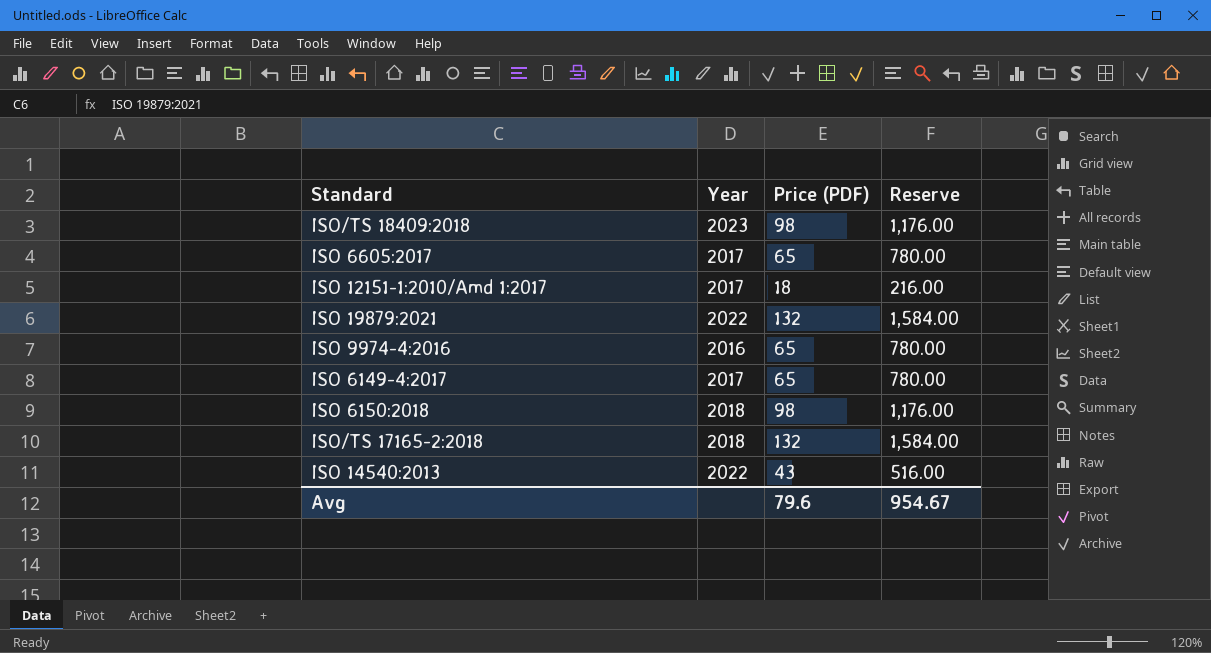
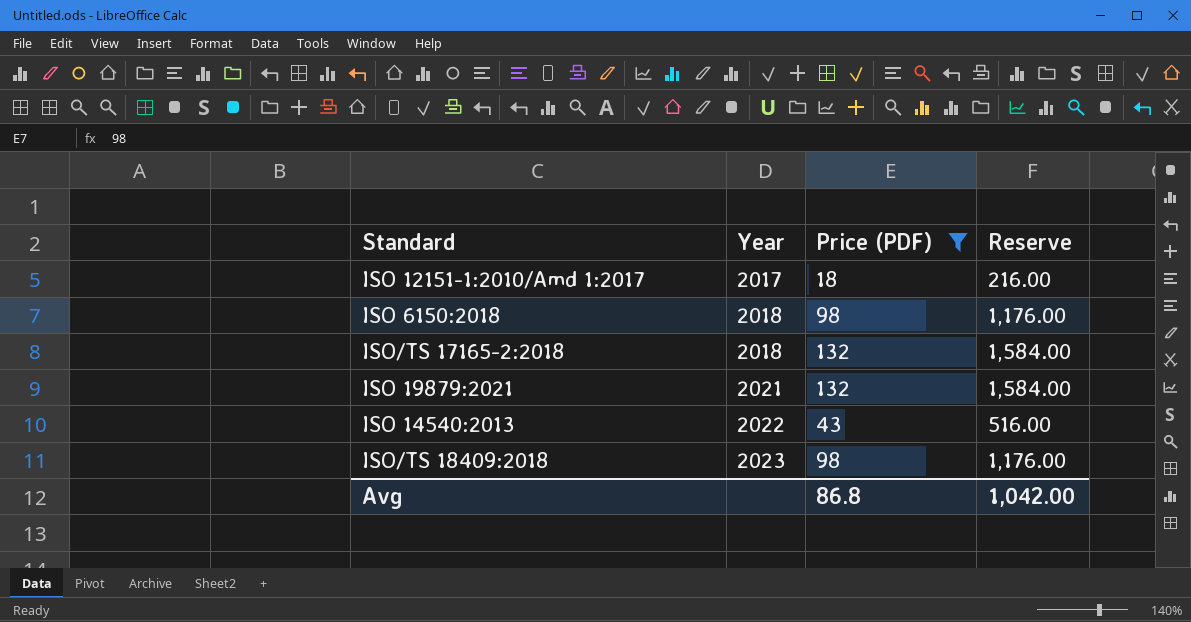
filter: none -> Price (PDF) != 65
row order: none -> Year ascending
ISO 19879:2021 | Year: 2022 -> 2021
Avg | Price (PDF): 79.6 -> 86.8
Avg | Reserve: 954.67 -> 1,042.00

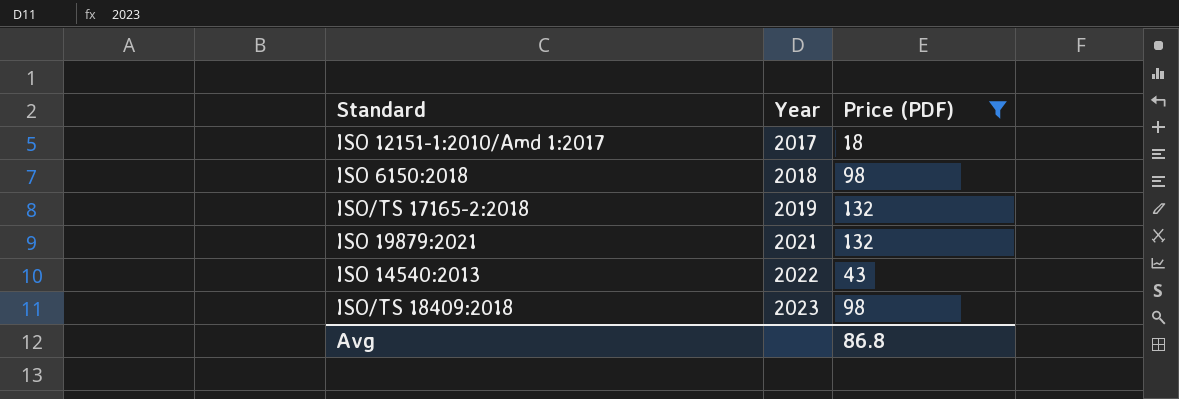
column Reserve | formula: [Price (PDF)] * 12 -> none
ISO/TS 17165-2:2018 | Year: 2018 -> 2019

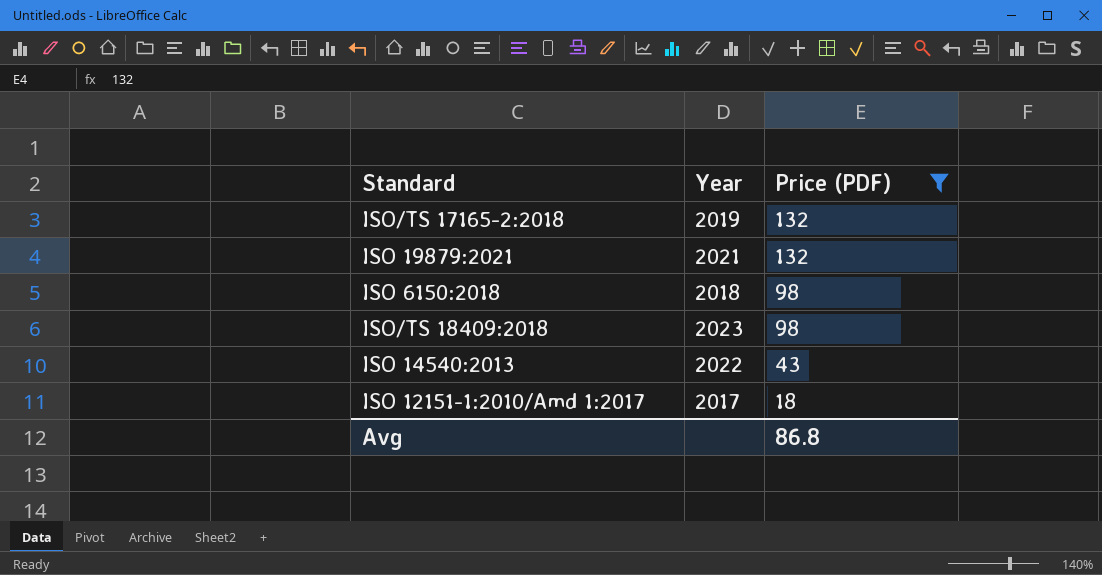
row order: Year ascending -> Price (PDF) descending

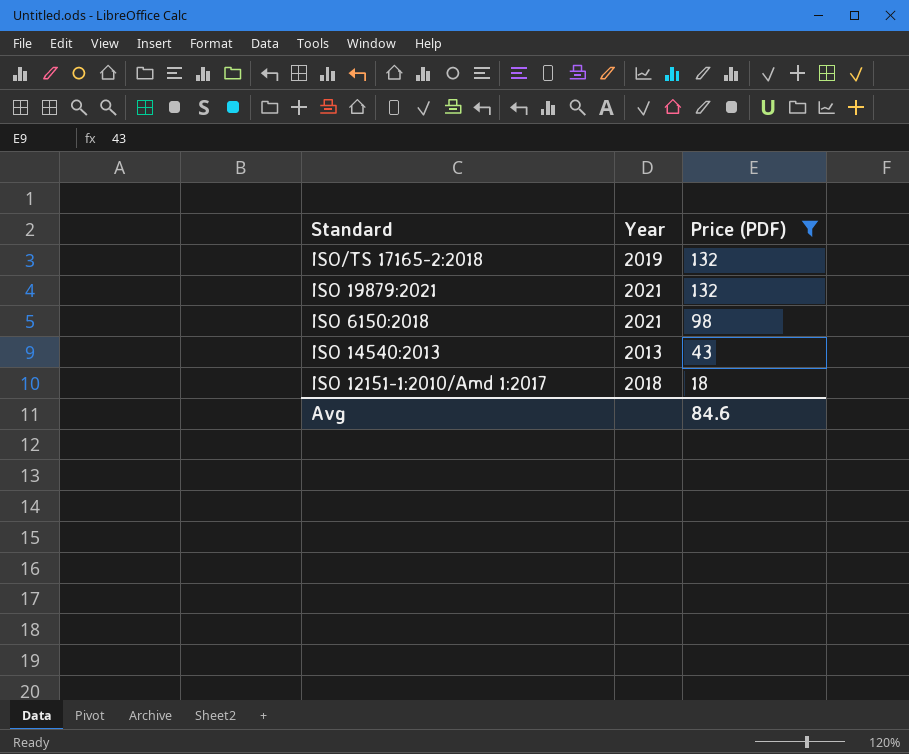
row ISO/TS 18409:2018: 2023 | 98 -> none
ISO 6150:2018 | Year: 2018 -> 2021
ISO 14540:2013 | Year: 2022 -> 2013
ISO 12151-1:2010/Amd 1:2017 | Year: 2017 -> 2018
Avg | Price (PDF): 86.8 -> 84.6

